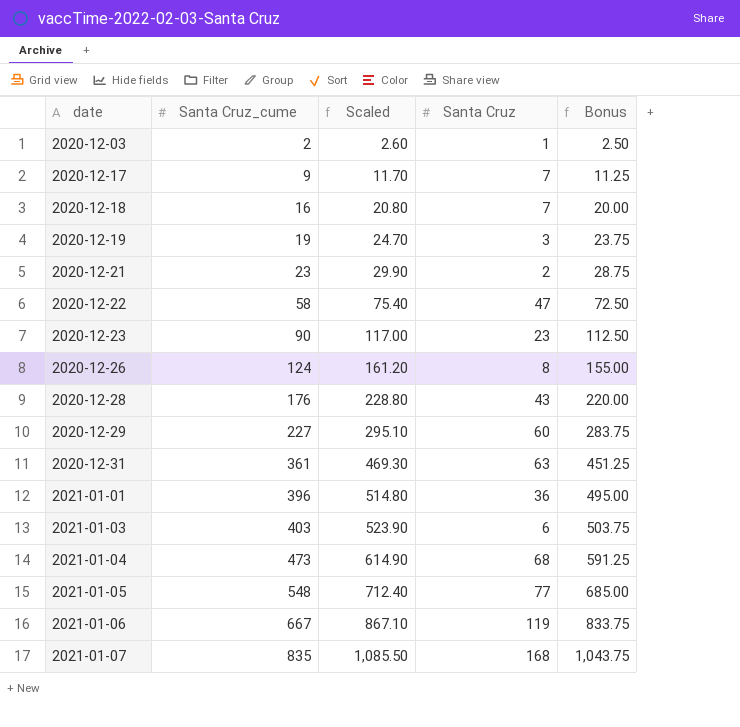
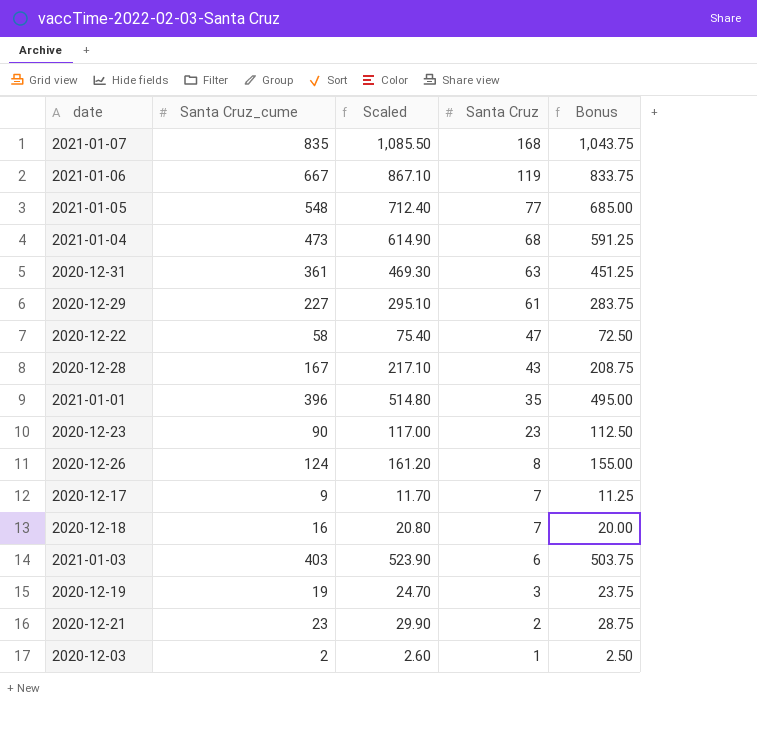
row order: date ascending -> Santa Cruz descending
2020-12-29 | Santa Cruz: 60 -> 61
2020-12-28 | Santa Cruz_cume: 176 -> 167
2020-12-28 | Scaled: 228.80 -> 217.10
2020-12-28 | Bonus: 220.00 -> 208.75
2021-01-01 | Santa Cruz: 36 -> 35

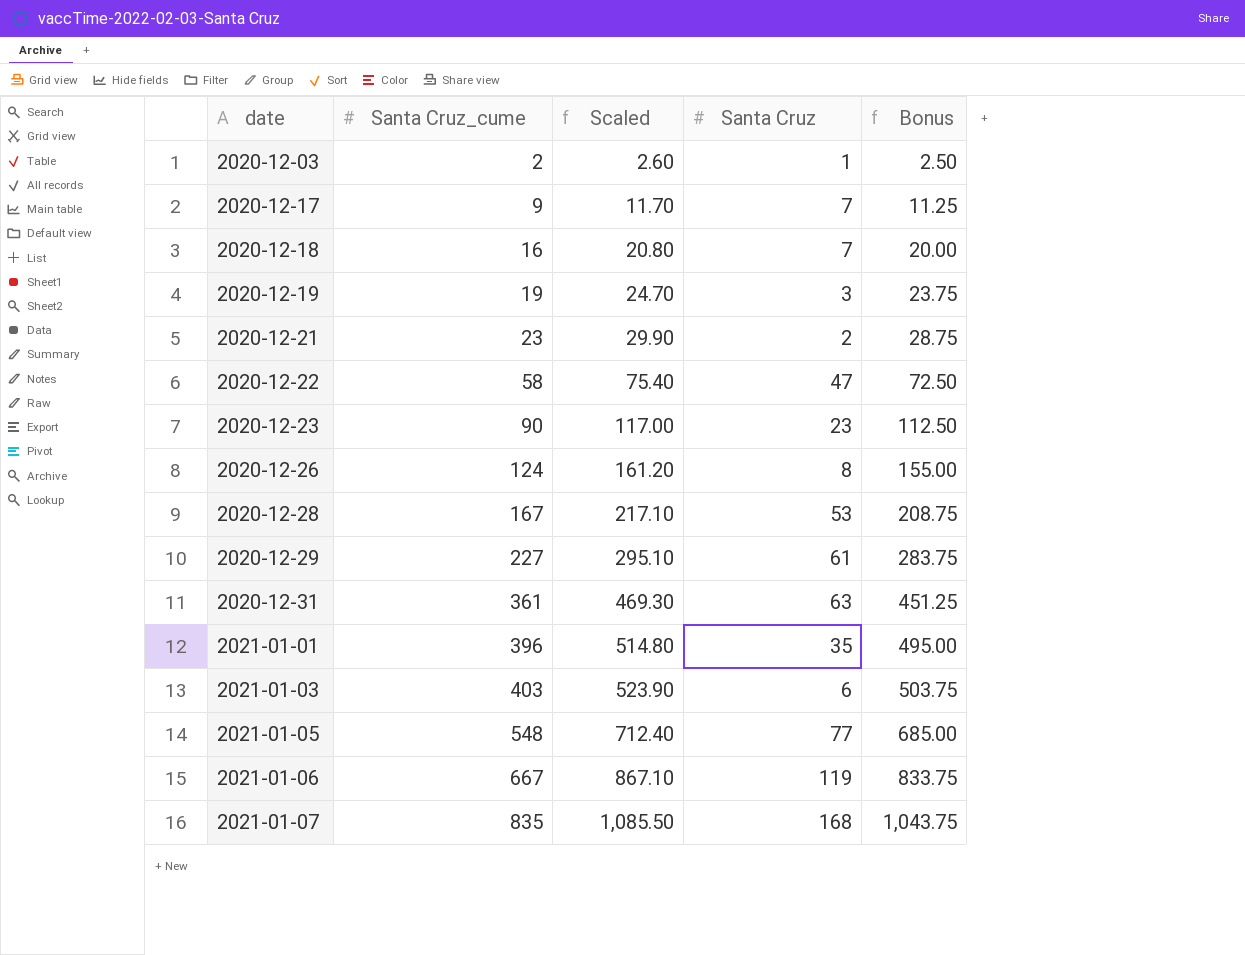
row order: Santa Cruz descending -> date ascending
row 2021-01-04: 473 | 614.90 | 68 | 591.25 -> none
2020-12-28 | Santa Cruz: 43 -> 53

